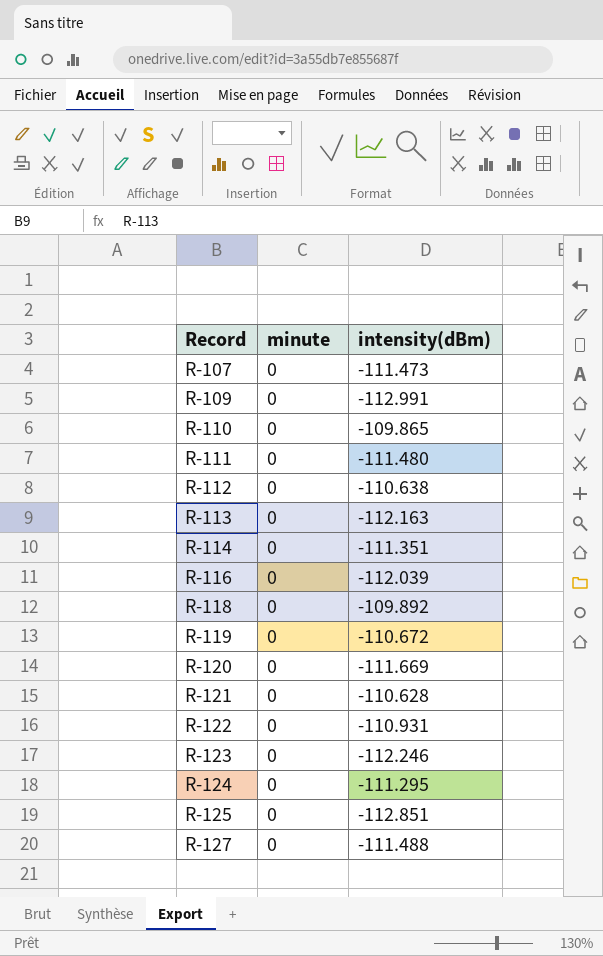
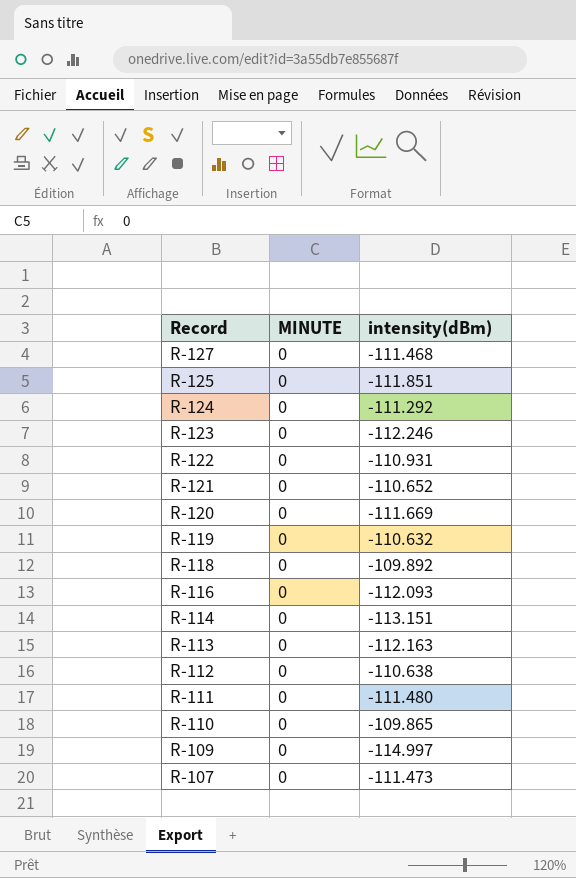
row order: Record ascending -> Record descending
column name: minute -> MINUTE
R-127 | intensity(dBm): -111.488 -> -111.468
R-125 | intensity(dBm): -112.851 -> -111.851
R-124 | intensity(dBm): -111.295 -> -111.292
R-121 | intensity(dBm): -110.628 -> -110.652
R-119 | intensity(dBm): -110.672 -> -110.632
R-116 | intensity(dBm): -112.039 -> -112.093
R-114 | intensity(dBm): -111.351 -> -113.151
R-109 | intensity(dBm): -112.991 -> -114.997

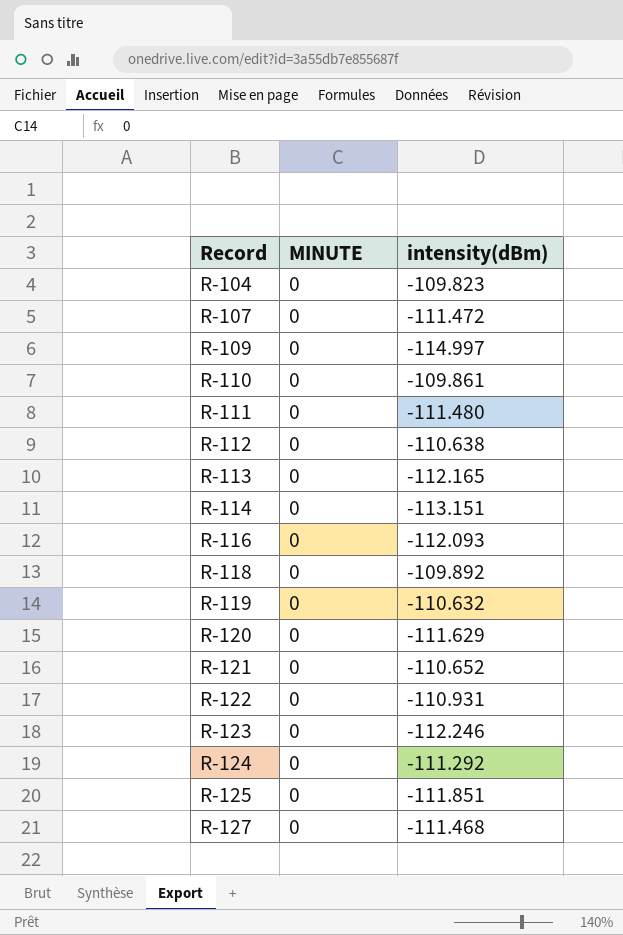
row order: Record descending -> Record ascending
row R-104: none -> 0 | -109.823
R-107 | intensity(dBm): -111.473 -> -111.472
R-110 | intensity(dBm): -109.865 -> -109.861
R-113 | intensity(dBm): -112.163 -> -112.165
R-120 | intensity(dBm): -111.669 -> -111.629

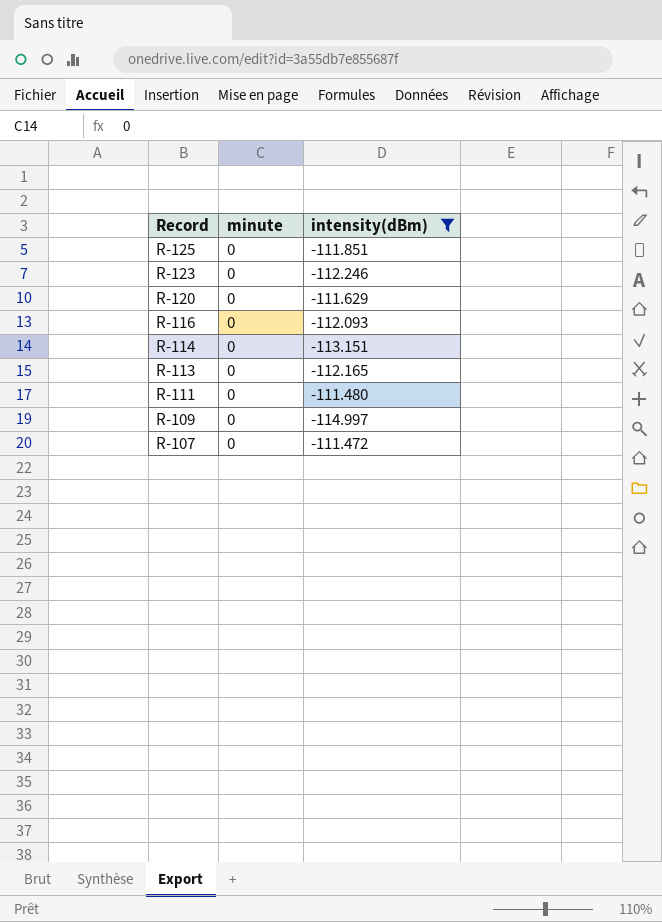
filter: none -> intensity(dBm) <= -111.472
row order: Record ascending -> Record descending
column name: MINUTE -> minute

